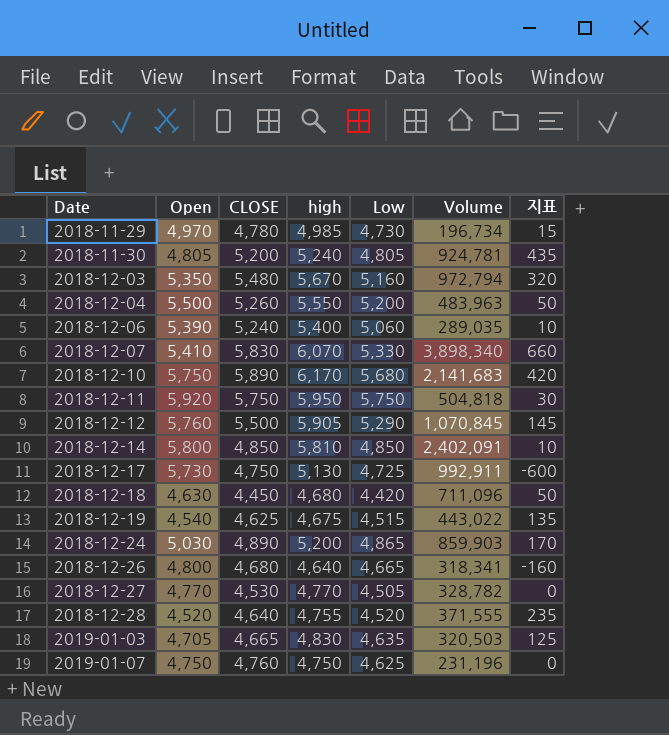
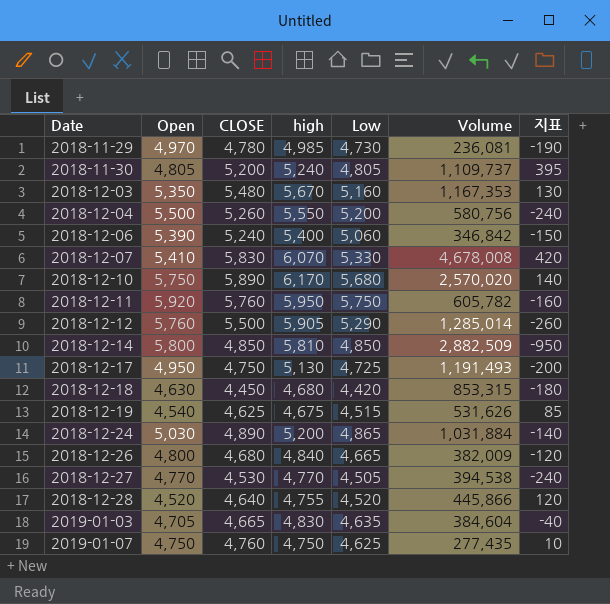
column 지표 | formula: [high] - [Open] -> [CLOSE] - [Open]
2018-11-29 | Volume: 196,734 -> 236,081
2018-11-30 | Volume: 924,781 -> 1,109,737
2018-12-03 | Volume: 972,794 -> 1,167,353
2018-12-04 | Volume: 483,963 -> 580,756
2018-12-06 | Volume: 289,035 -> 346,842
2018-12-07 | Volume: 3,898,340 -> 4,678,008
2018-12-10 | Volume: 2,141,683 -> 2,570,020
2018-12-11 | CLOSE: 5,750 -> 5,760
2018-12-11 | Volume: 504,818 -> 605,782
2018-12-12 | Volume: 1,070,845 -> 1,285,014
2018-12-14 | Volume: 2,402,091 -> 2,882,509
2018-12-17 | Open: 5,730 -> 4,950
2018-12-17 | Volume: 992,911 -> 1,191,493
2018-12-18 | Volume: 711,096 -> 853,315
2018-12-19 | Volume: 443,022 -> 531,626
2018-12-24 | Volume: 859,903 -> 1,031,884
2018-12-26 | high: 4,640 -> 4,840
2018-12-26 | Volume: 318,341 -> 382,009
2018-12-27 | Volume: 328,782 -> 394,538
2018-12-28 | Volume: 371,555 -> 445,866
2019-01-03 | Volume: 320,503 -> 384,604
2019-01-07 | Volume: 231,196 -> 277,435

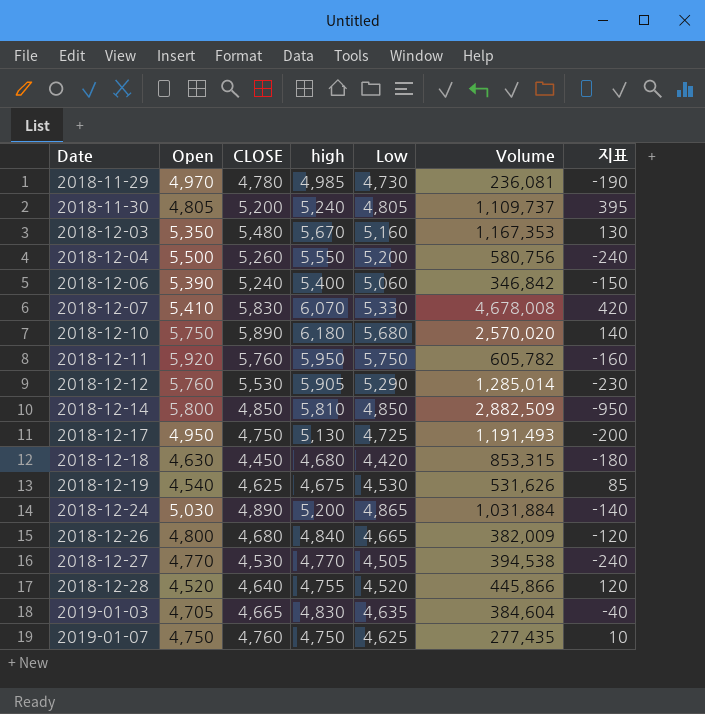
2018-12-10 | high: 6,170 -> 6,180
2018-12-12 | CLOSE: 5,500 -> 5,530
2018-12-12 | 지표: -260 -> -230
2018-12-19 | Low: 4,515 -> 4,530

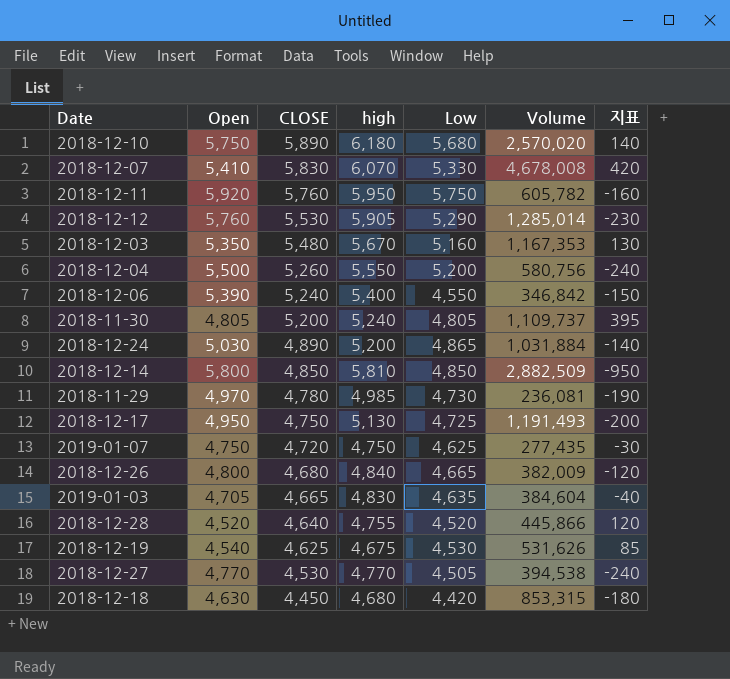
row order: Date ascending -> CLOSE descending
2018-12-06 | Low: 5,060 -> 4,550
2019-01-07 | CLOSE: 4,760 -> 4,720
2019-01-07 | 지표: 10 -> -30

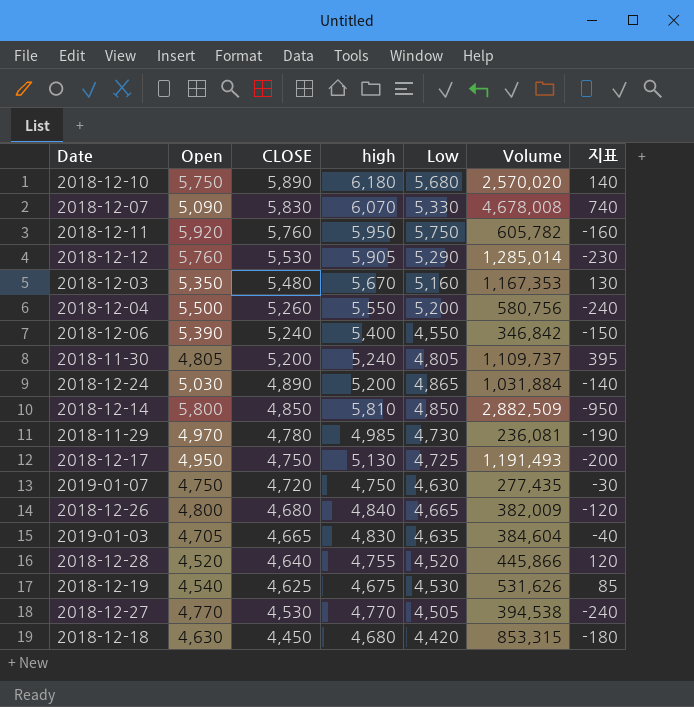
2018-12-07 | Open: 5,410 -> 5,090
2018-12-07 | 지표: 420 -> 740
2019-01-07 | Low: 4,625 -> 4,630

